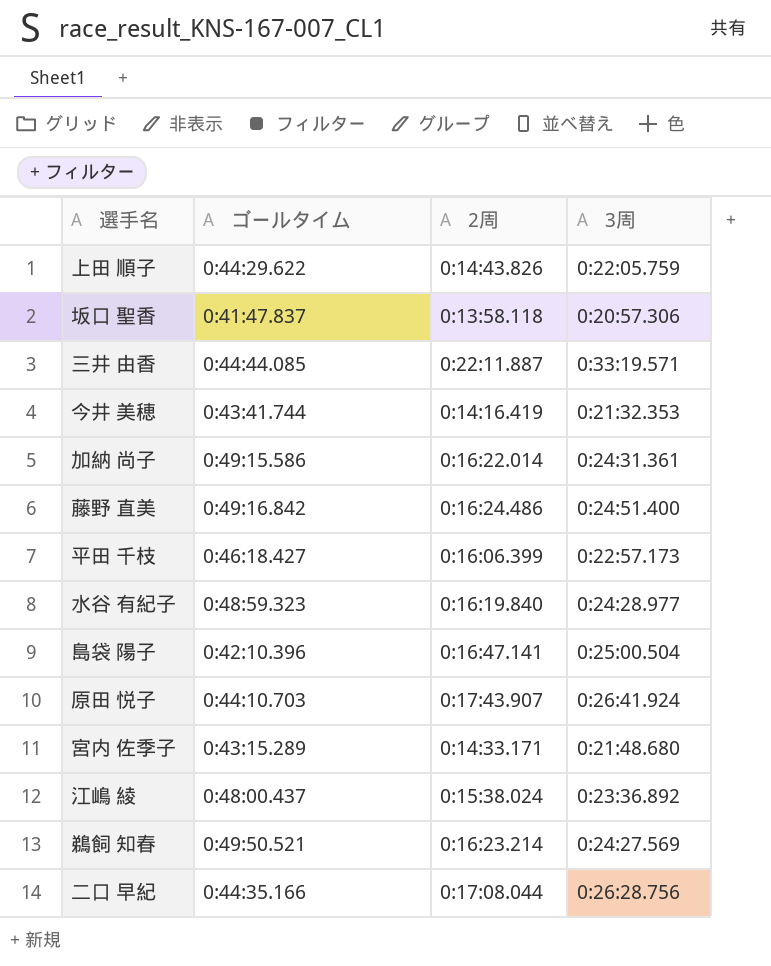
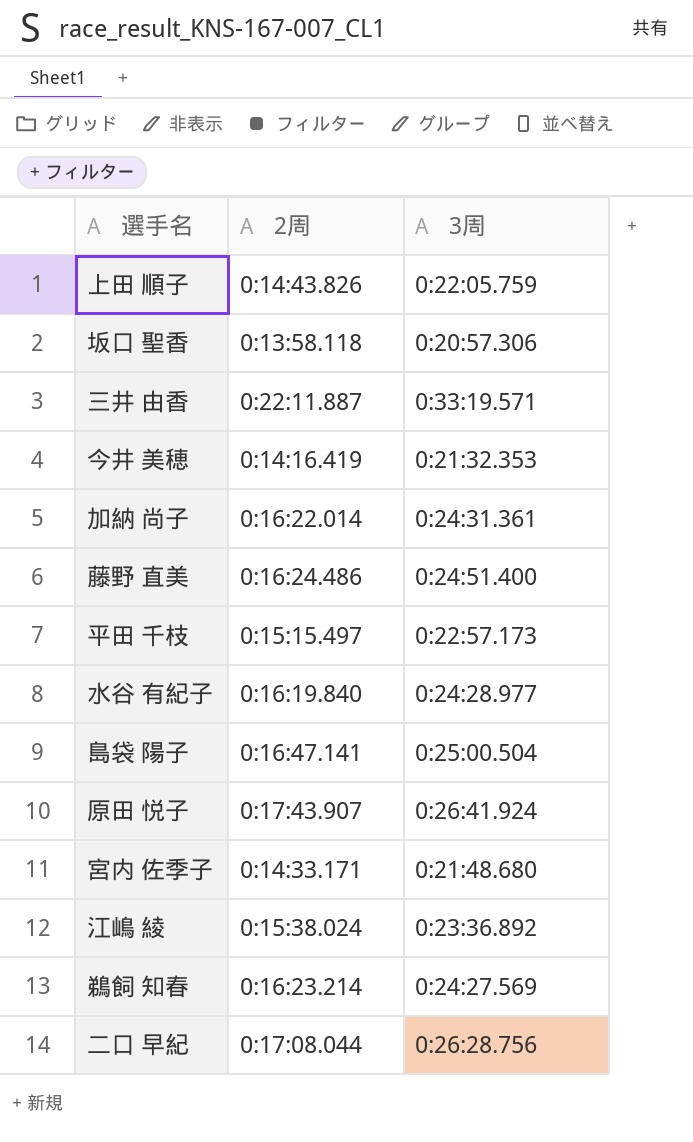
column ゴールタイム | position: 2 -> none
平田 千枝 | 2周: 0:16:06.399 -> 0:15:15.497

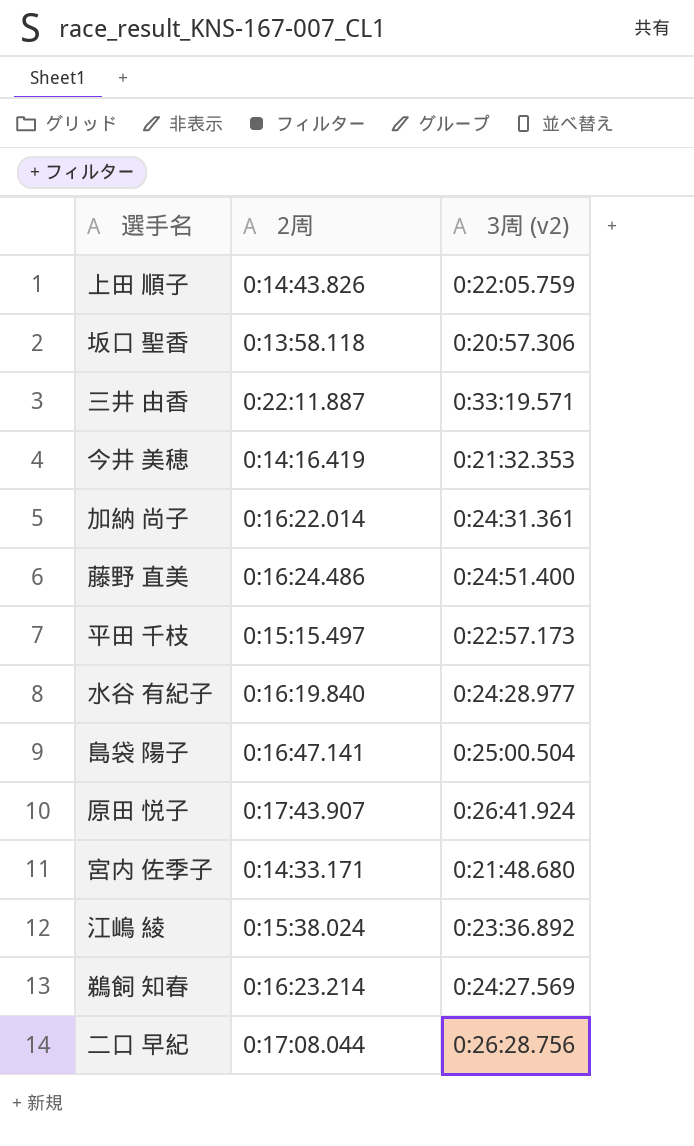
column name: 3周 -> 3周 (v2)

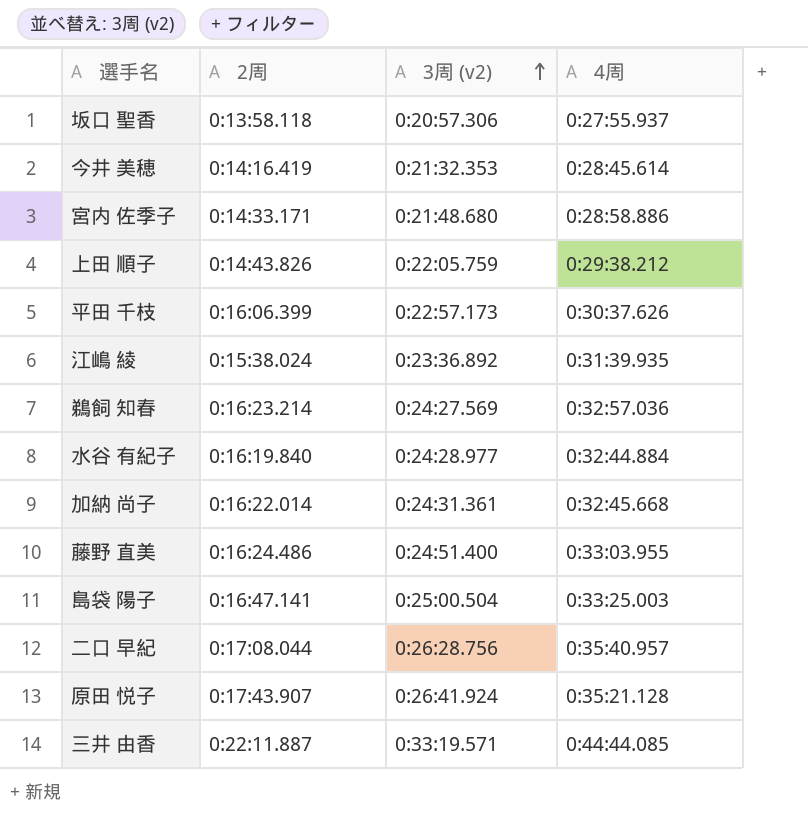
row order: none -> 3周 (v2) ascending
column 4周 | position: none -> 4
平田 千枝 | 2周: 0:15:15.497 -> 0:16:06.399

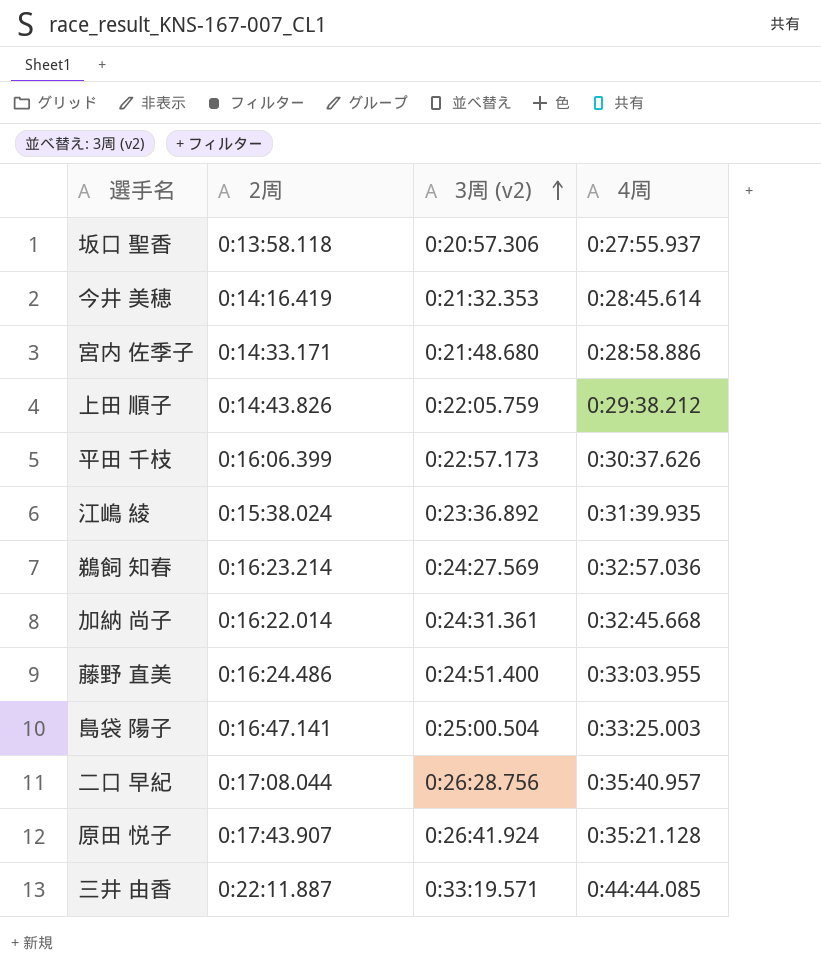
row 水谷 有紀子: 0:16:19.840 | 0:24:28.977 | 0:32:44.884 -> none

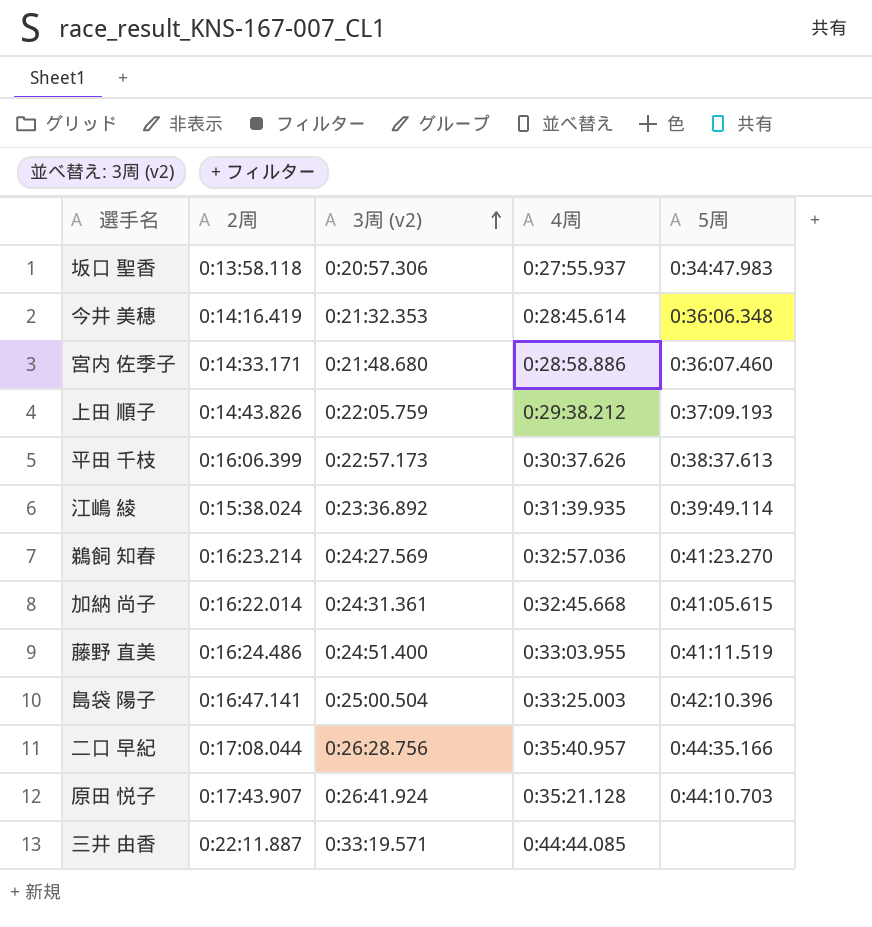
column 5周 | position: none -> 5

